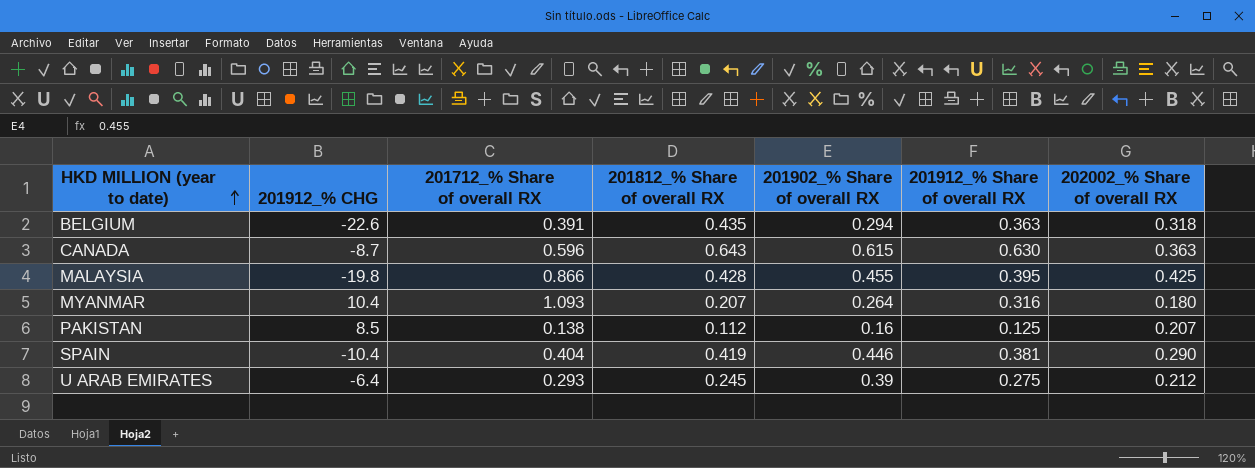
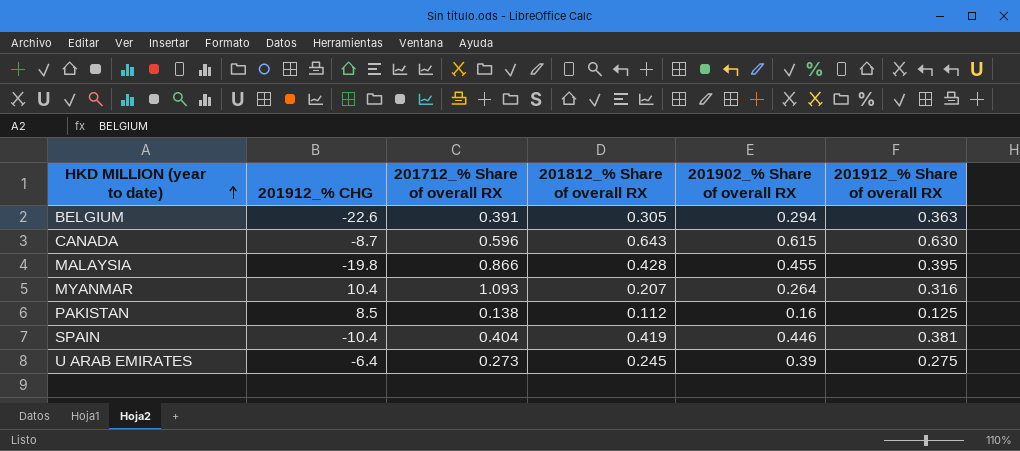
column 202002_% Share of overall RX | position: 7 -> none
BELGIUM | 201812_% Share of overall RX: 0.435 -> 0.305
U ARAB EMIRATES | 201712_% Share of overall RX: 0.293 -> 0.273

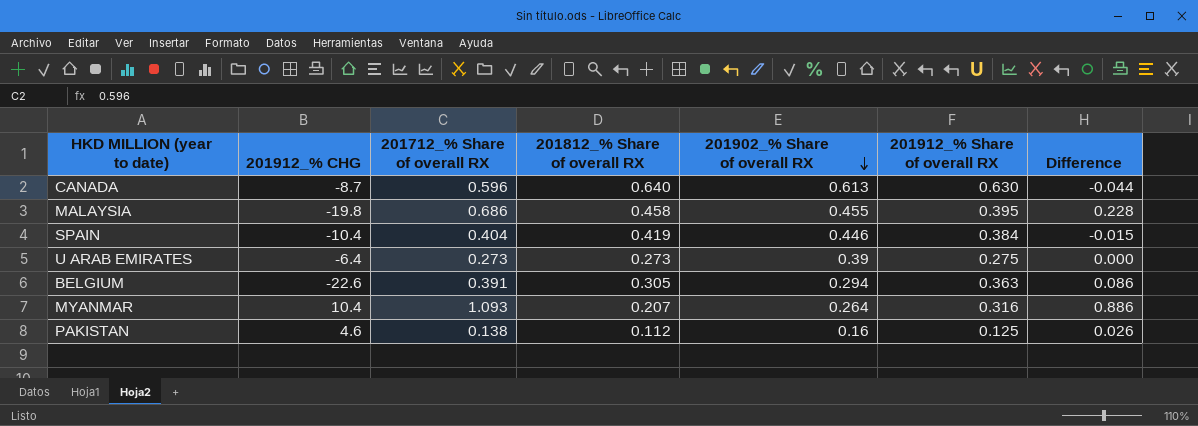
row order: HKD MILLION (year to date) ascending -> 201902_% Share of overall RX descending
column Difference | formula: none -> [201712_% Share of overall RX] - [201812_% Share of overall RX]
CANADA | 201812_% Share of overall RX: 0.643 -> 0.640
CANADA | 201902_% Share of overall RX: 0.615 -> 0.613
MALAYSIA | 201712_% Share of overall RX: 0.866 -> 0.686
MALAYSIA | 201812_% Share of overall RX: 0.428 -> 0.458
SPAIN | 201912_% Share of overall RX: 0.381 -> 0.384
U ARAB EMIRATES | 201812_% Share of overall RX: 0.245 -> 0.273
PAKISTAN | 201912_% CHG: 8.5 -> 4.6

